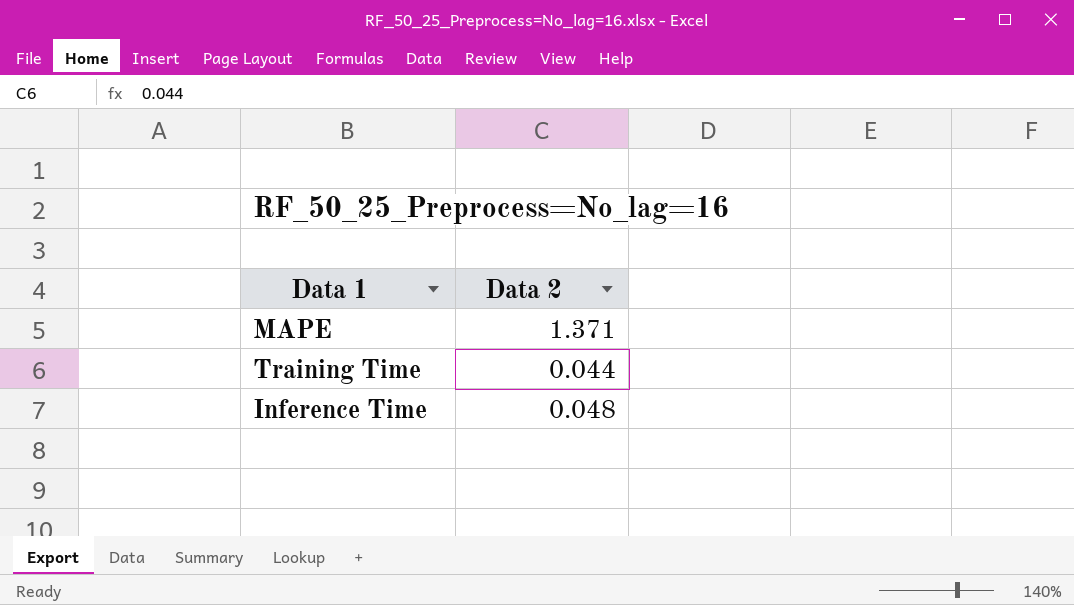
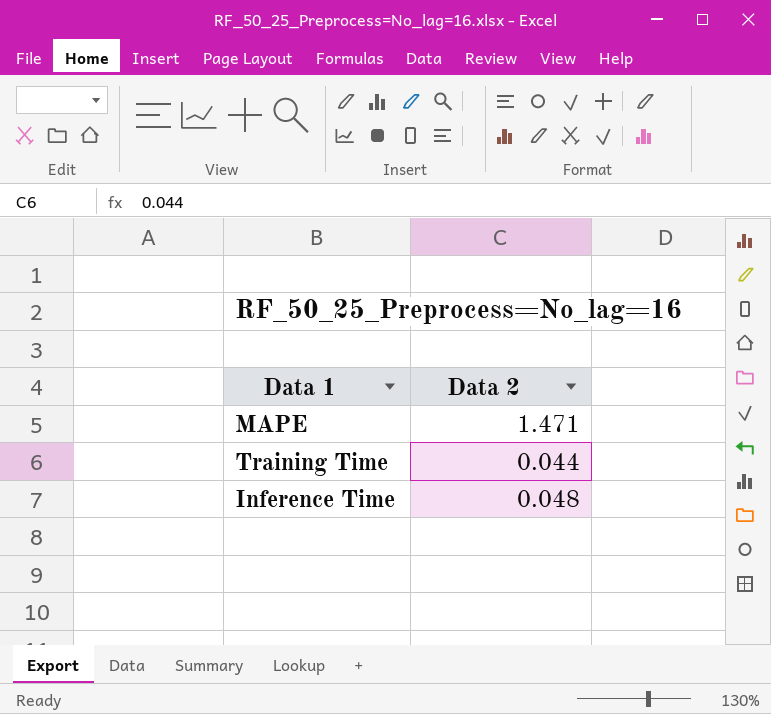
MAPE | Data 2: 1.371 -> 1.471

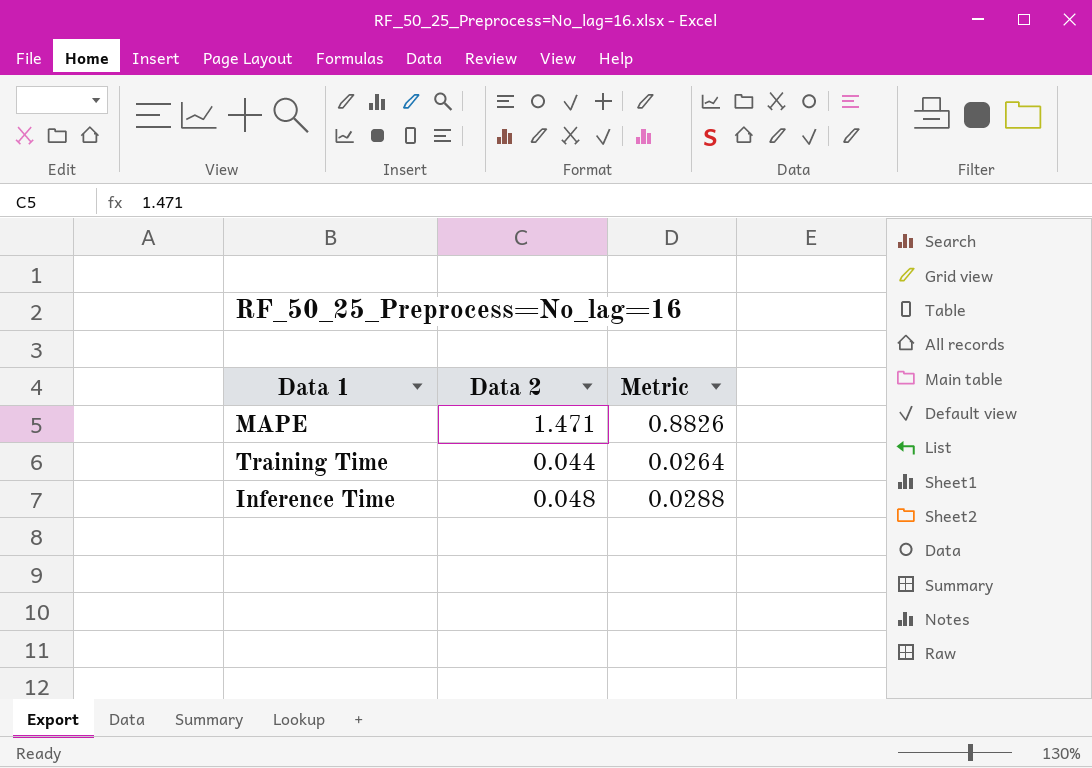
column Metric | formula: none -> [Data 2] * 0.6

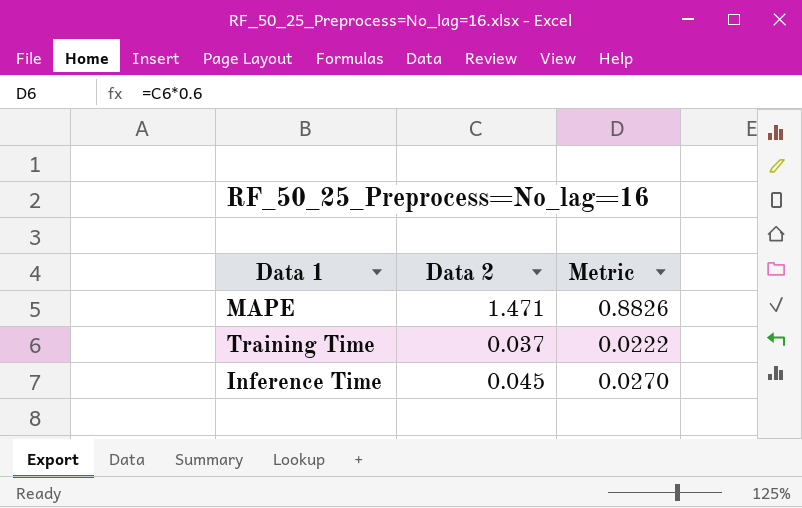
Training Time | Data 2: 0.044 -> 0.037
Training Time | Metric: 0.0264 -> 0.0222
Inference Time | Data 2: 0.048 -> 0.045
Inference Time | Metric: 0.0288 -> 0.0270

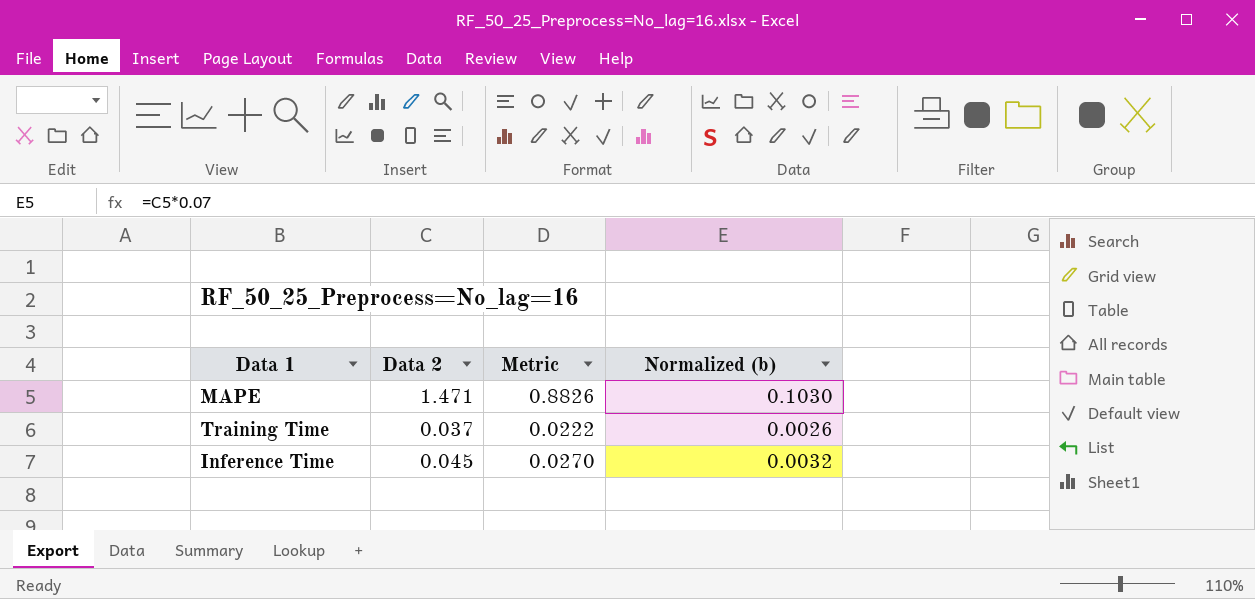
column Normalized (b) | formula: none -> [Data 2] * 0.07

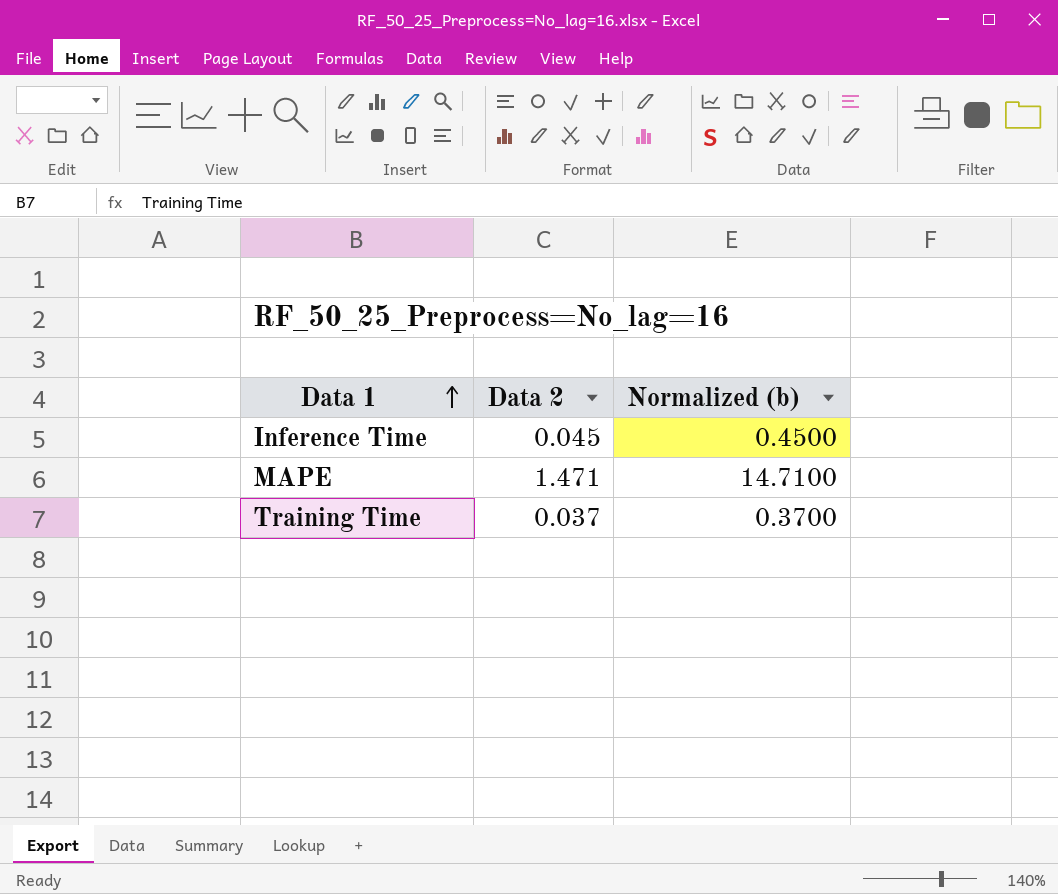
row order: none -> Data 1 ascending
column Metric | formula: [Data 2] * 0.6 -> none
column Normalized (b) | formula: [Data 2] * 0.07 -> [Data 2] * 10

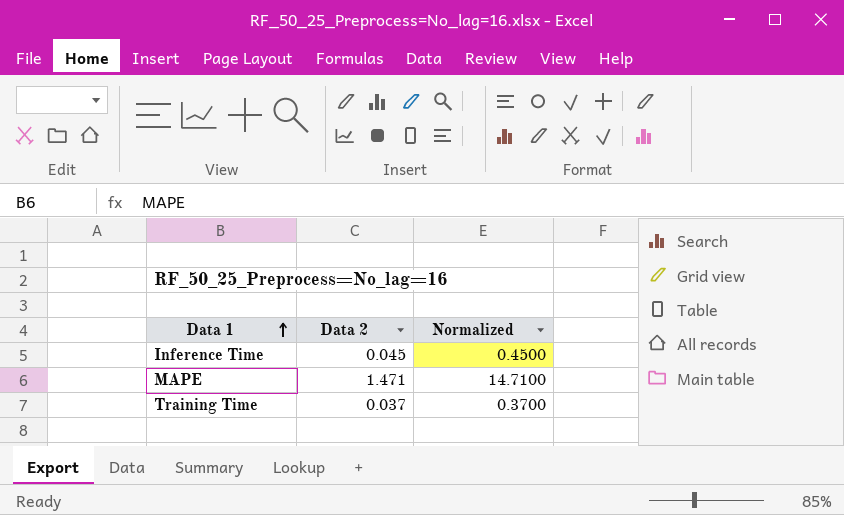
column name: Normalized (b) -> Normalized

